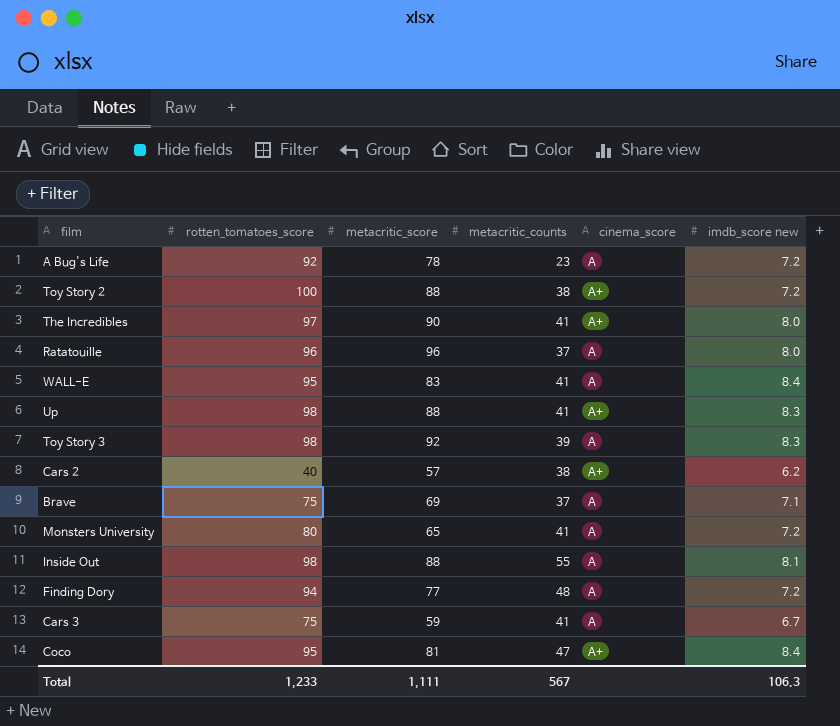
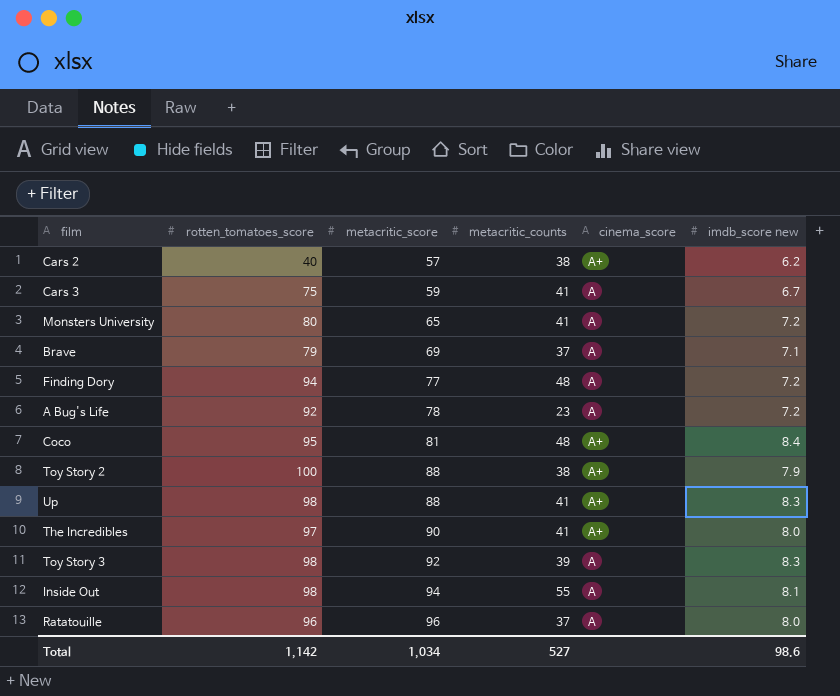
row order: none -> metacritic_score ascending
row WALL-E: 95 | 83 | 41 | A | 8.4 -> none
Brave | rotten_tomatoes_score: 75 -> 79
Coco | metacritic_counts: 47 -> 48
Toy Story 2 | imdb_score new: 7.2 -> 7.9
Inside Out | metacritic_score: 88 -> 94
Total | rotten_tomatoes_score: 1,233 -> 1,142
Total | metacritic_score: 1,111 -> 1,034
Total | metacritic_counts: 567 -> 527
Total | imdb_score new: 106.3 -> 98.6

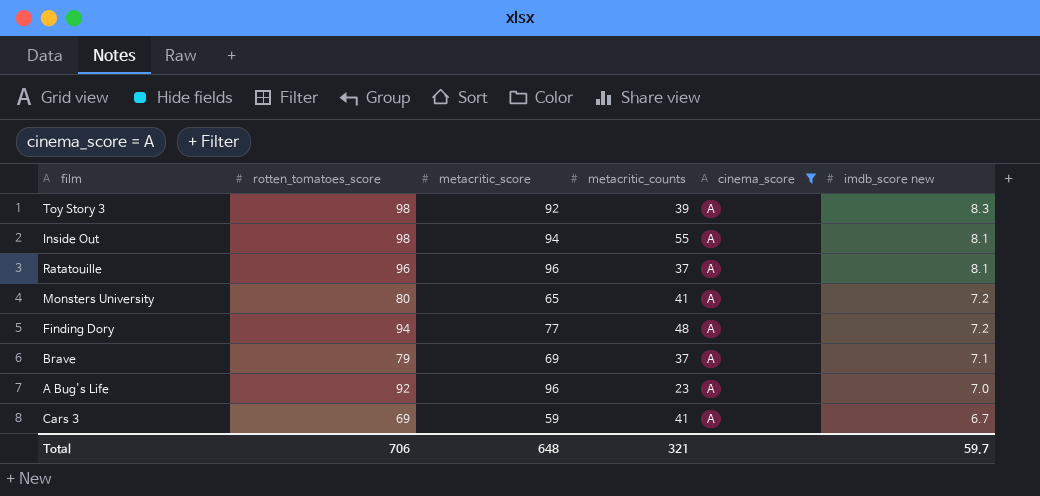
filter: none -> cinema_score = A
row order: metacritic_score ascending -> imdb_score new descending
Ratatouille | imdb_score new: 8.0 -> 8.1
A Bug's Life | metacritic_score: 78 -> 96
A Bug's Life | imdb_score new: 7.2 -> 7.0
Cars 3 | rotten_tomatoes_score: 75 -> 69
Total | rotten_tomatoes_score: 1,142 -> 706
Total | metacritic_score: 1,034 -> 648
Total | metacritic_counts: 527 -> 321
Total | imdb_score new: 98.6 -> 59.7

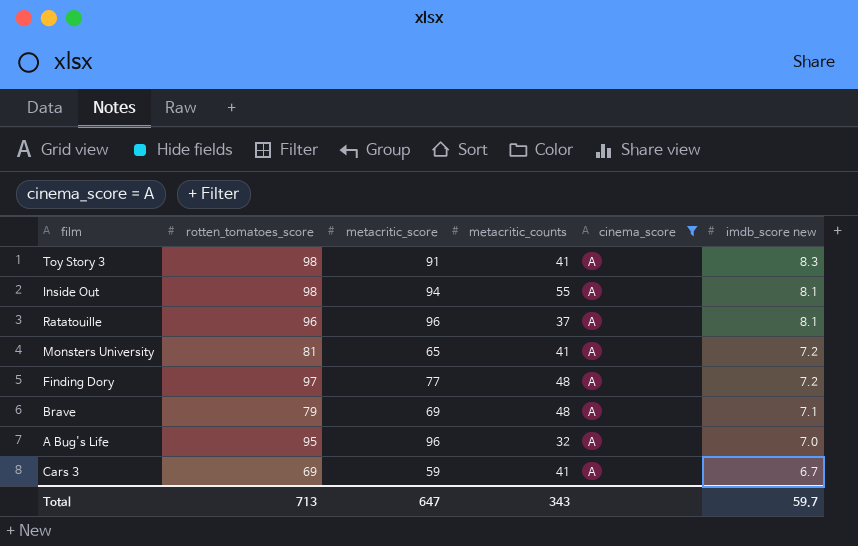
Toy Story 3 | metacritic_score: 92 -> 91
Toy Story 3 | metacritic_counts: 39 -> 41
Monsters University | rotten_tomatoes_score: 80 -> 81
Finding Dory | rotten_tomatoes_score: 94 -> 97
Brave | metacritic_counts: 37 -> 48
A Bug's Life | rotten_tomatoes_score: 92 -> 95
A Bug's Life | metacritic_counts: 23 -> 32
Total | rotten_tomatoes_score: 706 -> 713
Total | metacritic_score: 648 -> 647
Total | metacritic_counts: 321 -> 343

